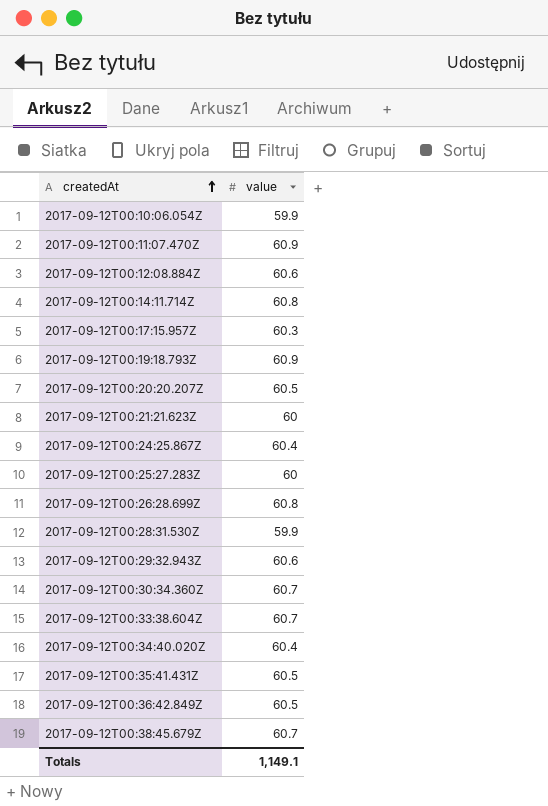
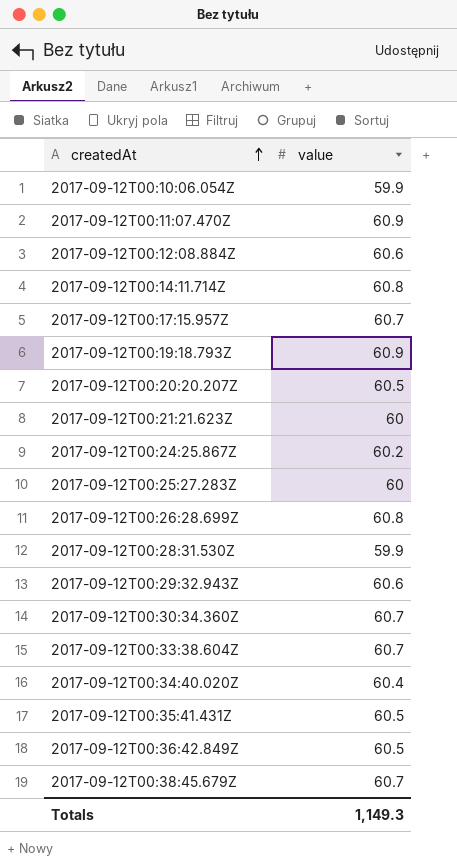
2017-09-12T00:17:15.957Z | value: 60.3 -> 60.7
2017-09-12T00:24:25.867Z | value: 60.4 -> 60.2
Totals | value: 1,149.1 -> 1,149.3

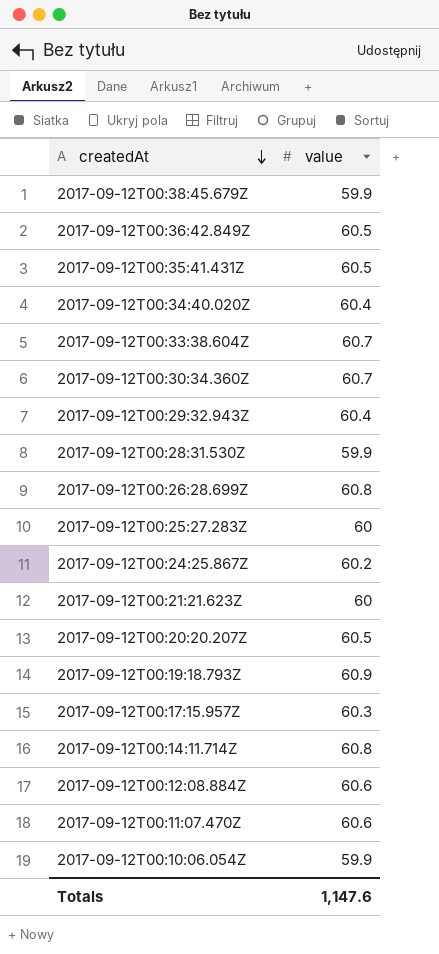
row order: createdAt ascending -> createdAt descending
2017-09-12T00:38:45.679Z | value: 60.7 -> 59.9
2017-09-12T00:29:32.943Z | value: 60.6 -> 60.4
2017-09-12T00:17:15.957Z | value: 60.7 -> 60.3
2017-09-12T00:11:07.470Z | value: 60.9 -> 60.6
Totals | value: 1,149.3 -> 1,147.6

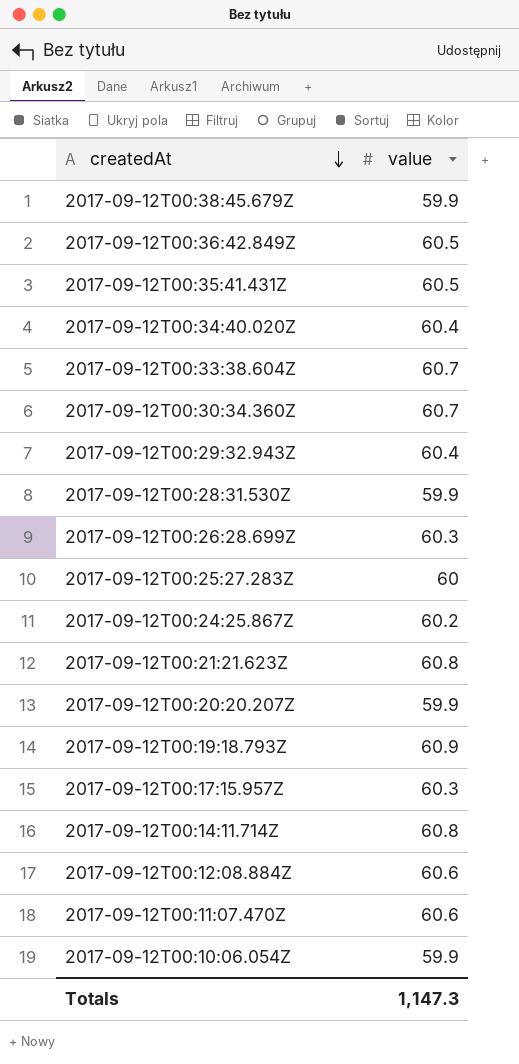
2017-09-12T00:26:28.699Z | value: 60.8 -> 60.3
2017-09-12T00:21:21.623Z | value: 60 -> 60.8
2017-09-12T00:20:20.207Z | value: 60.5 -> 59.9
Totals | value: 1,147.6 -> 1,147.3

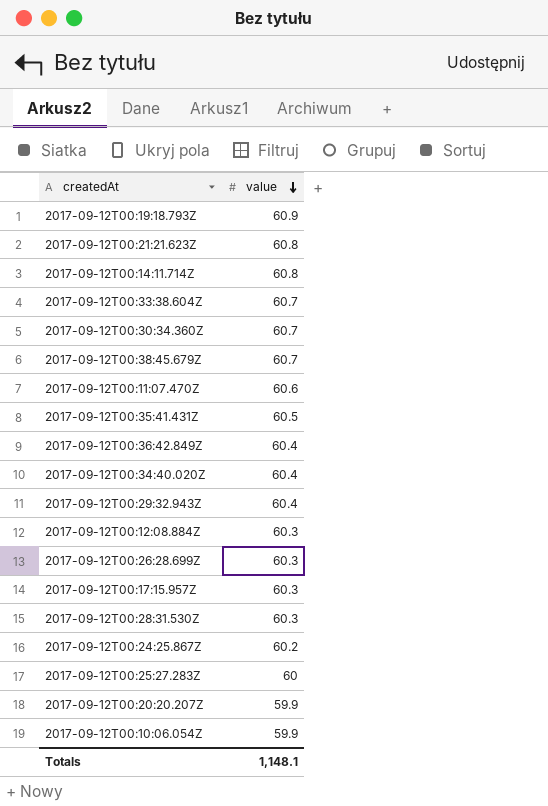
row order: createdAt descending -> value descending
2017-09-12T00:38:45.679Z | value: 59.9 -> 60.7
2017-09-12T00:36:42.849Z | value: 60.5 -> 60.4
2017-09-12T00:12:08.884Z | value: 60.6 -> 60.3
2017-09-12T00:28:31.530Z | value: 59.9 -> 60.3
Totals | value: 1,147.3 -> 1,148.1

